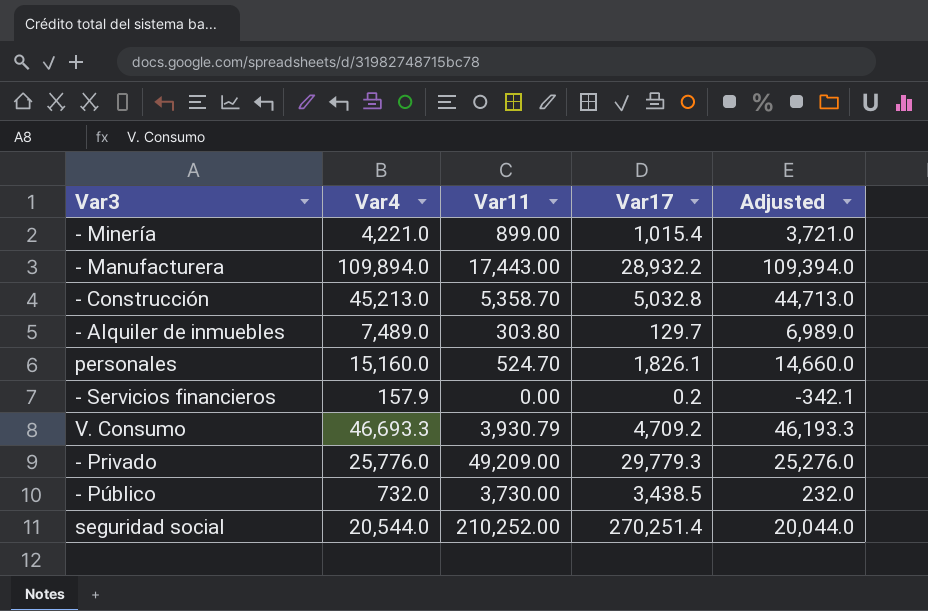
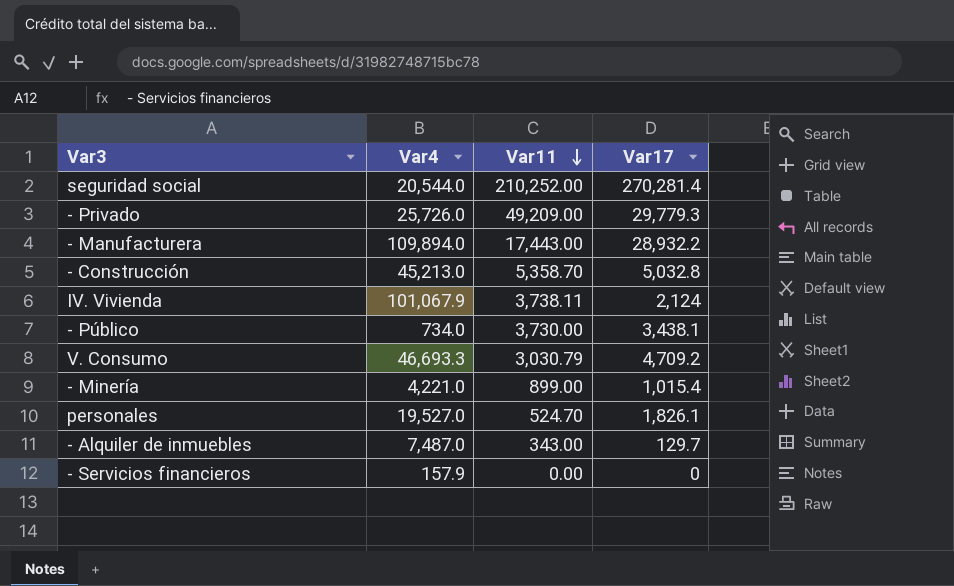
row order: none -> Var11 descending
column Adjusted | formula: [Var4] - 500 -> none
seguridad social | Var17: 270,251.4 -> 270,281.4
- Privado | Var4: 25,776.0 -> 25,726.0
row IV. Vivienda: none -> 101,067.9 | 3,738.11 | 2,124
- Público | Var4: 732.0 -> 734.0
- Público | Var17: 3,438.5 -> 3,438.1
V. Consumo | Var11: 3,930.79 -> 3,030.79
personales | Var4: 15,160.0 -> 19,527.0
- Alquiler de inmuebles | Var4: 7,489.0 -> 7,487.0
- Alquiler de inmuebles | Var11: 303.80 -> 343.00
- Servicios financieros | Var17: 0.2 -> 0

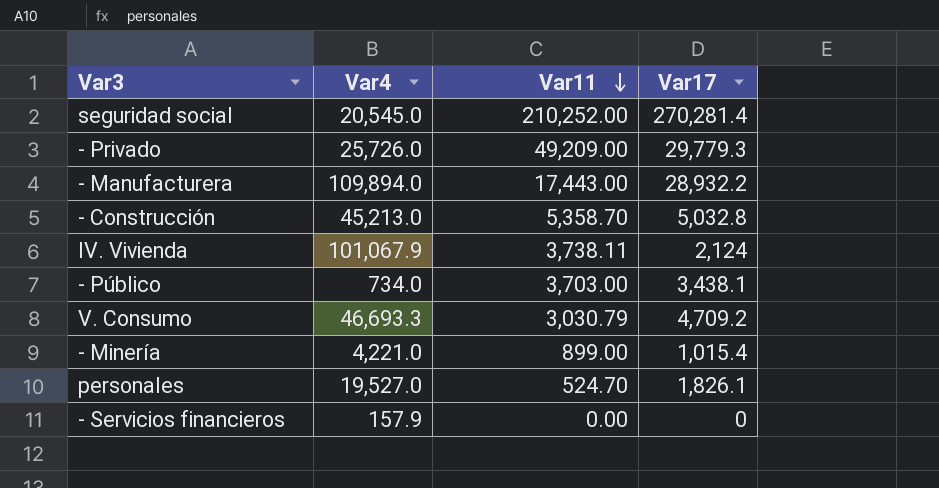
row - Alquiler de inmuebles: 7,487.0 | 343.00 | 129.7 -> none
seguridad social | Var4: 20,544.0 -> 20,545.0
- Público | Var11: 3,730.00 -> 3,703.00

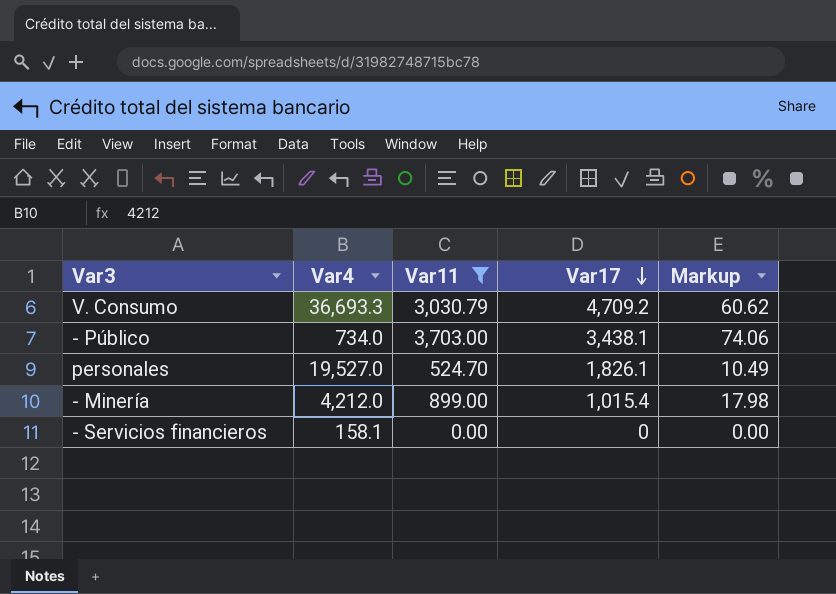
filter: none -> Var11 <= 3,703.00
row order: Var11 descending -> Var17 descending
column Markup | formula: none -> [Var11] * 0.02
V. Consumo | Var4: 46,693.3 -> 36,693.3
- Minería | Var4: 4,221.0 -> 4,212.0
- Servicios financieros | Var4: 157.9 -> 158.1

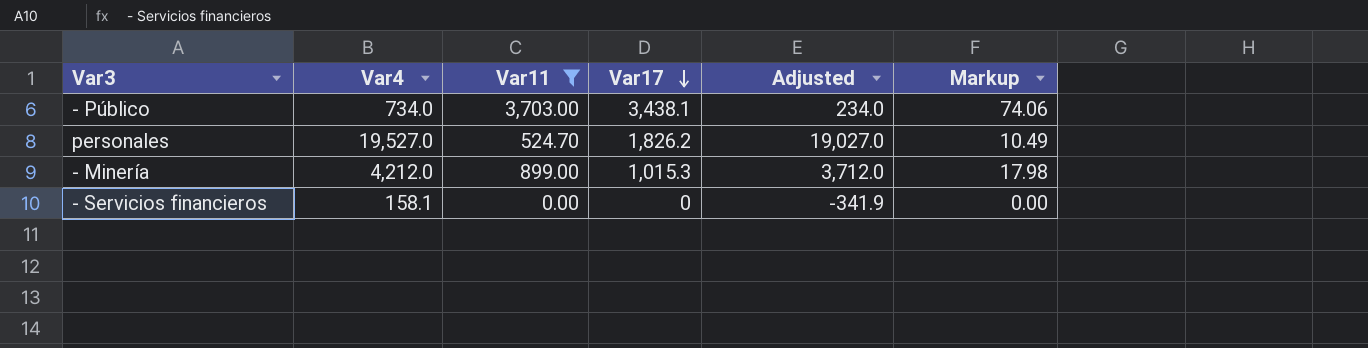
column Adjusted | formula: none -> [Var4] - 500
row V. Consumo: 36,693.3 | 3,030.79 | 4,709.2 | 60.62 -> none
personales | Var17: 1,826.1 -> 1,826.2
- Minería | Var17: 1,015.4 -> 1,015.3

